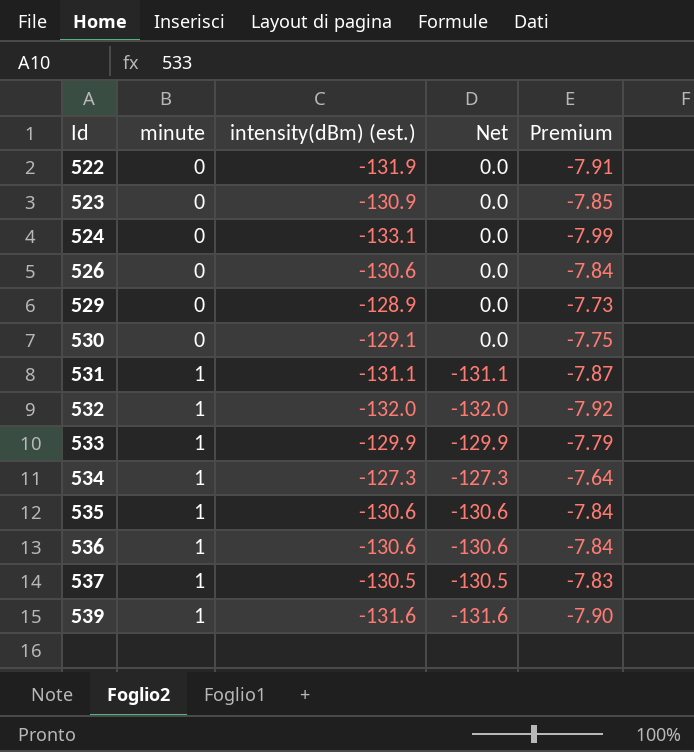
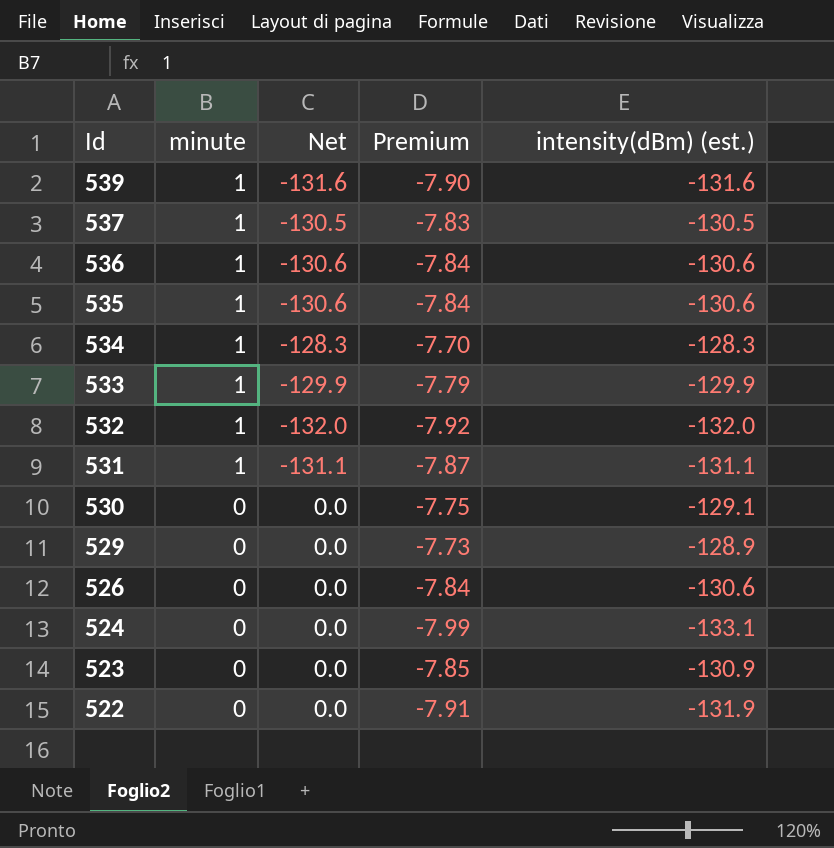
row order: Id ascending -> Id descending
column intensity(dBm) (est.) | position: 3 -> 5
534 | Net: -127.3 -> -128.3
534 | Premium: -7.64 -> -7.70
534 | intensity(dBm) (est.): -127.3 -> -128.3

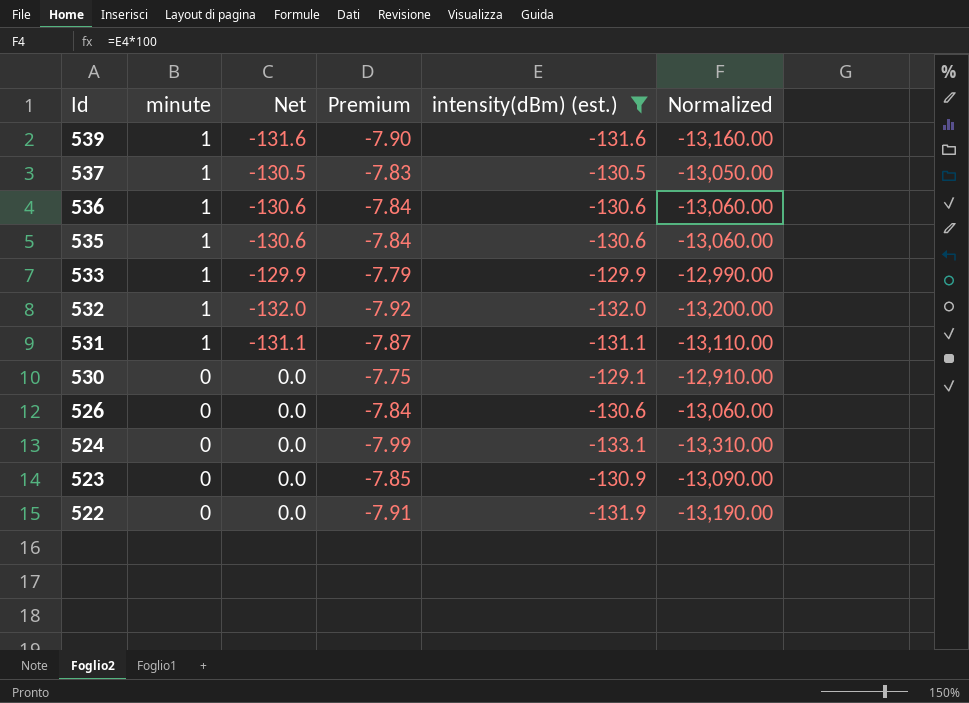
filter: none -> intensity(dBm) (est.) <= -129.1
column Normalized | formula: none -> [intensity(dBm) (est.)] * 100

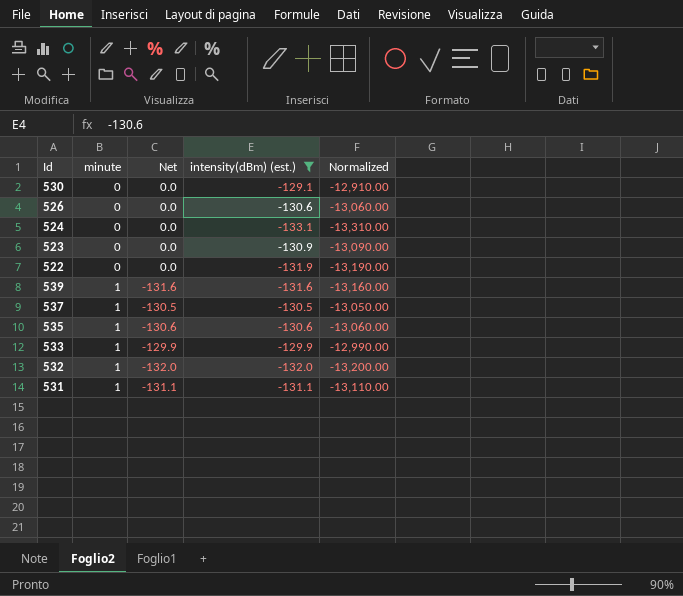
row order: Id descending -> minute ascending
column Premium | formula: [intensity(dBm) (est.)] * 0.06 -> none
row 536: 1 | -130.6 | -7.84 | -130.6 | -13,060.00 -> none

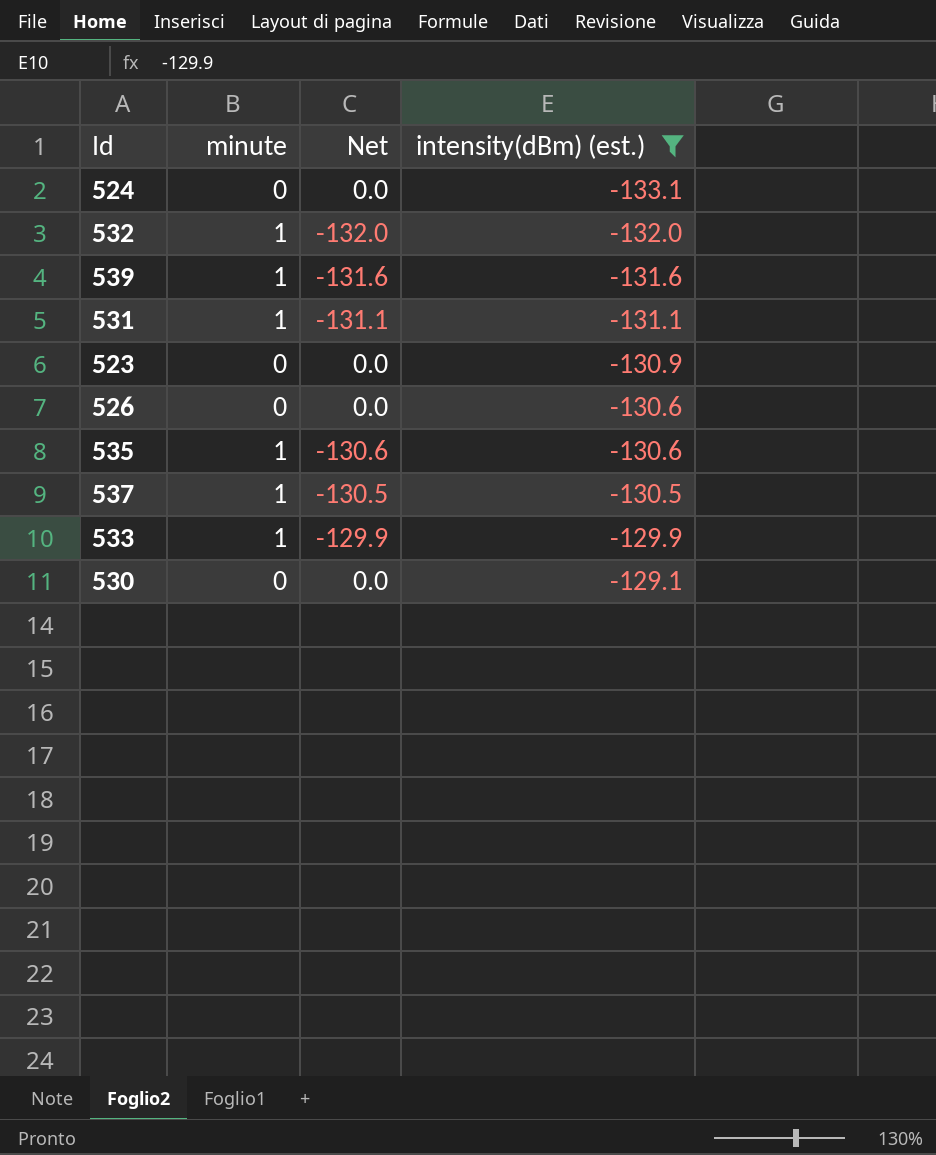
row order: minute ascending -> intensity(dBm) (est.) ascending
column Normalized | formula: [intensity(dBm) (est.)] * 100 -> none
row 522: 0 | 0.0 | -131.9 | -13,190.00 -> none

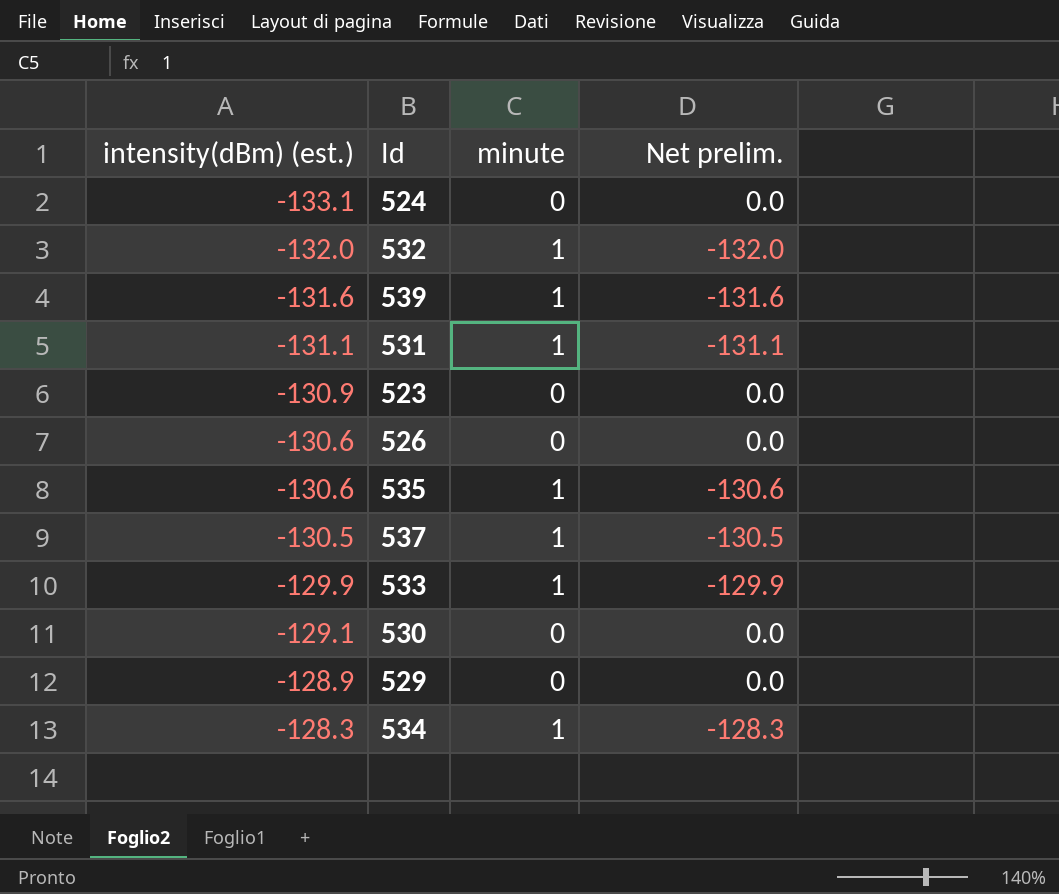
filter: intensity(dBm) (est.) <= -129.1 -> none
column intensity(dBm) (est.) | position: 4 -> 1
column name: Net -> Net prelim.

